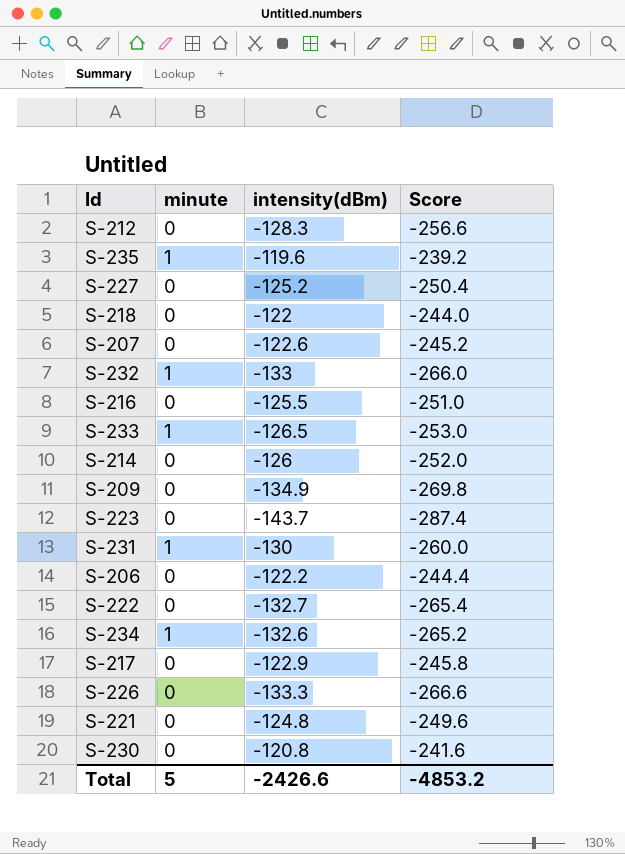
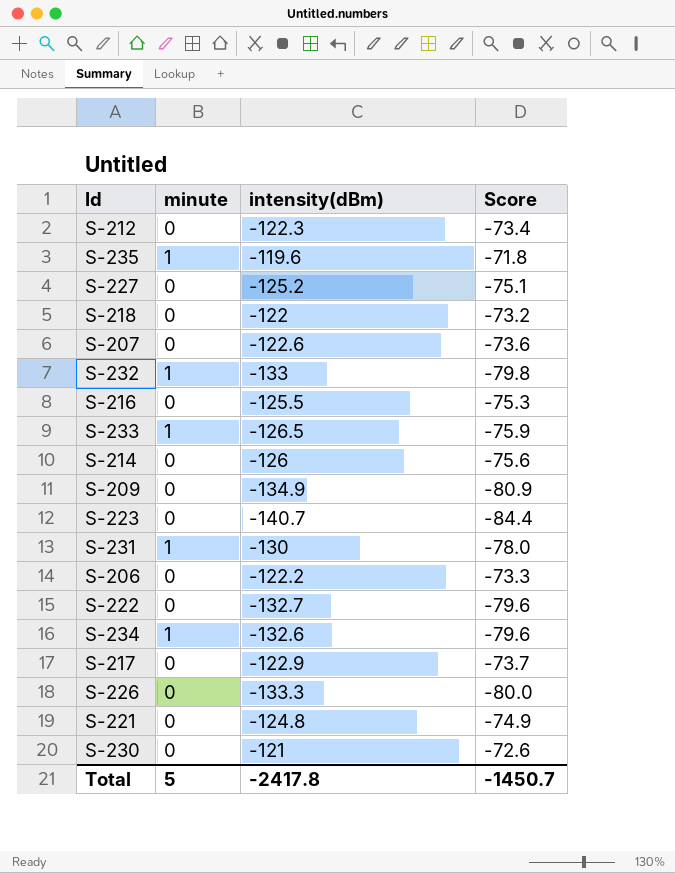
column Score | formula: [intensity(dBm)] * 2 -> [intensity(dBm)] * 0.6
S-212 | intensity(dBm): -128.3 -> -122.3
S-223 | intensity(dBm): -143.7 -> -140.7
S-230 | intensity(dBm): -120.8 -> -121
Total | intensity(dBm): -2426.6 -> -2417.8
Total | Score: -4853.2 -> -1450.7

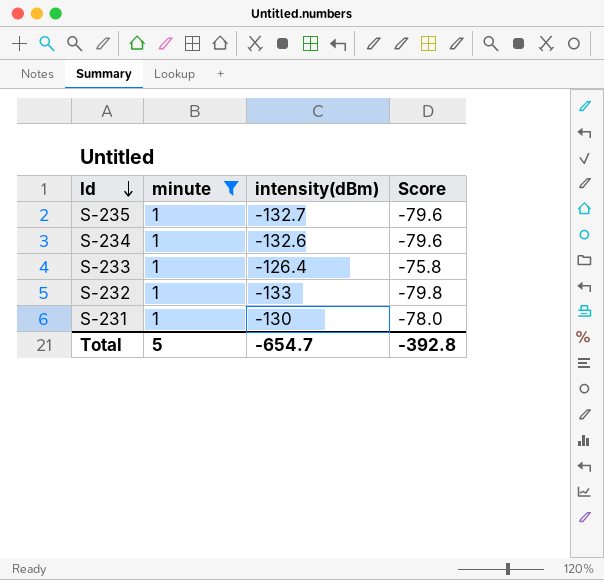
filter: none -> minute = 1
row order: none -> Id descending
S-235 | intensity(dBm): -119.6 -> -132.7
S-235 | Score: -71.8 -> -79.6
S-233 | intensity(dBm): -126.5 -> -126.4
S-233 | Score: -75.9 -> -75.8
Total | intensity(dBm): -2417.8 -> -654.7
Total | Score: -1450.7 -> -392.8

